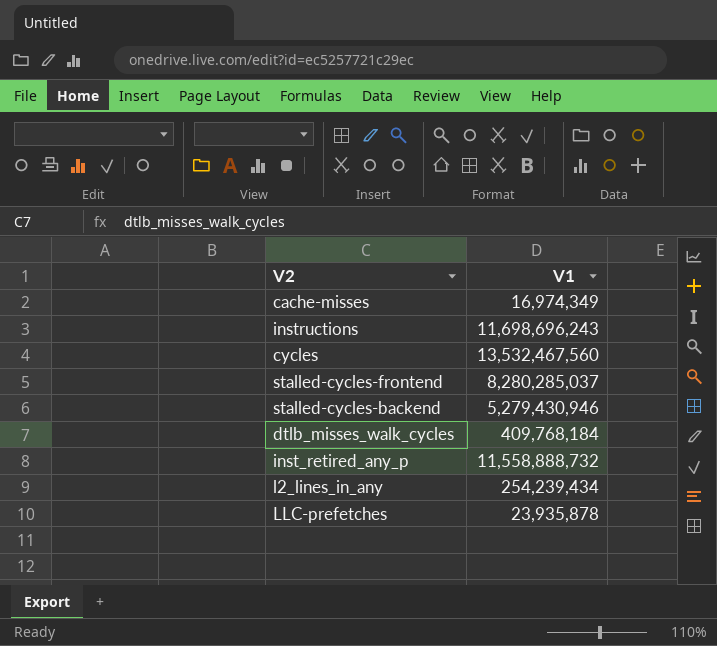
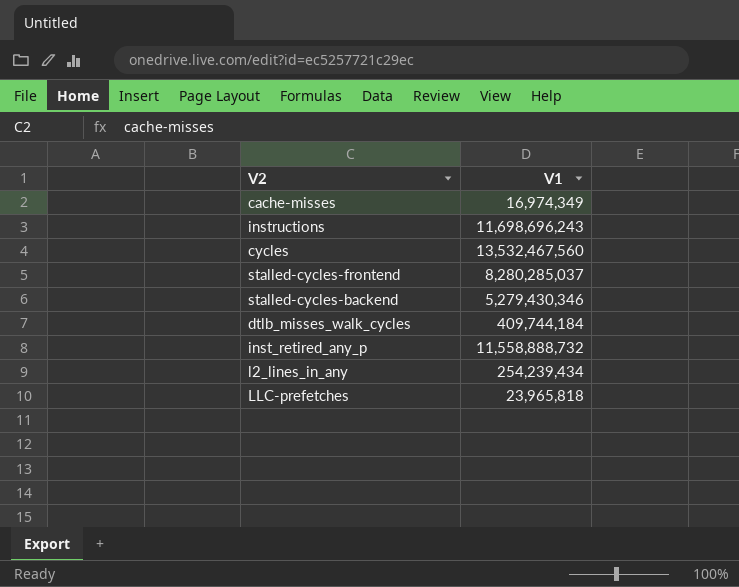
stalled-cycles-backend | V1: 5,279,430,946 -> 5,279,430,346
dtlb_misses_walk_cycles | V1: 409,768,184 -> 409,744,184
LLC-prefetches | V1: 23,935,878 -> 23,965,818

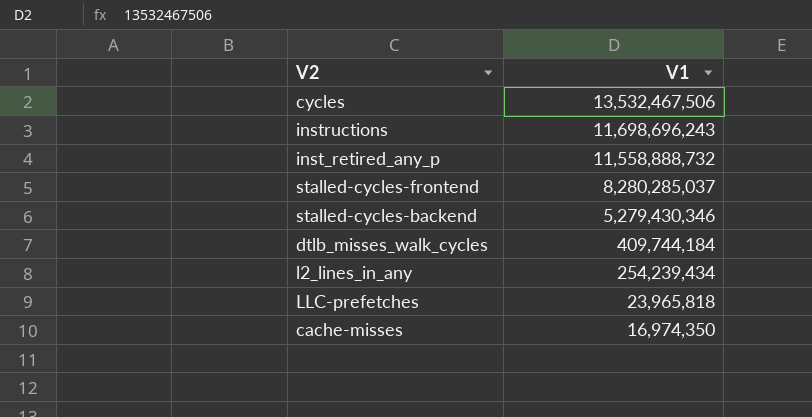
row order: none -> V1 descending
cycles | V1: 13,532,467,560 -> 13,532,467,506
cache-misses | V1: 16,974,349 -> 16,974,350

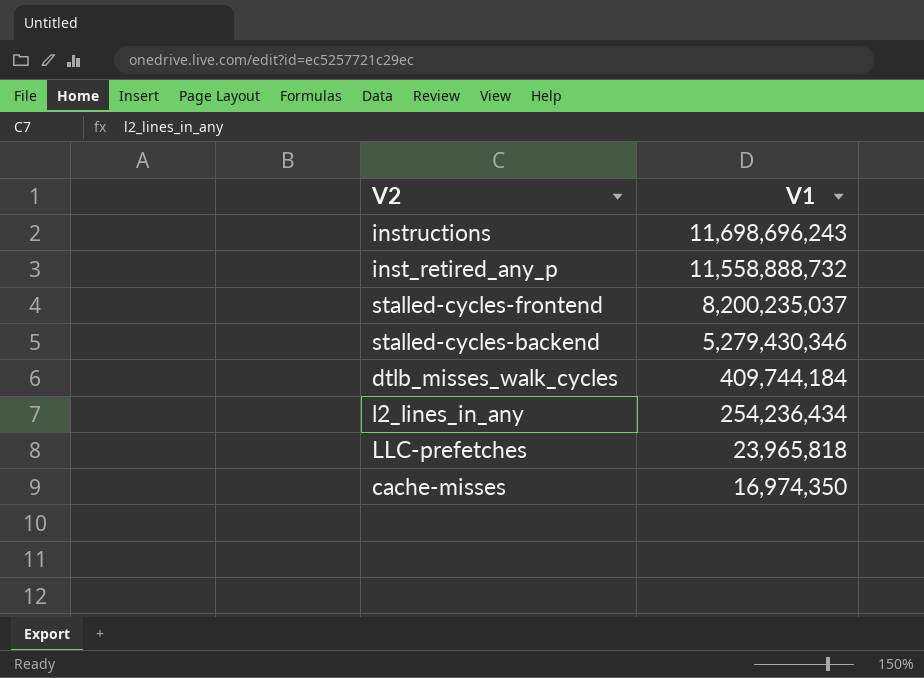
row cycles: 13,532,467,506 -> none
stalled-cycles-frontend | V1: 8,280,285,037 -> 8,200,235,037
l2_lines_in_any | V1: 254,239,434 -> 254,236,434

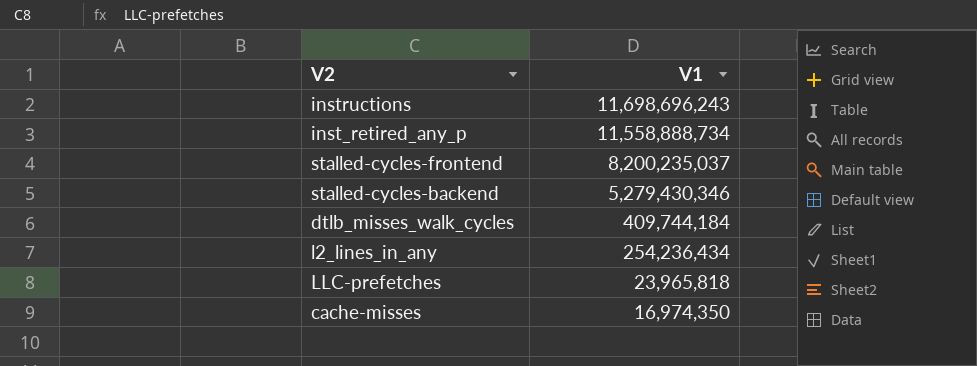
inst_retired_any_p | V1: 11,558,888,732 -> 11,558,888,734

